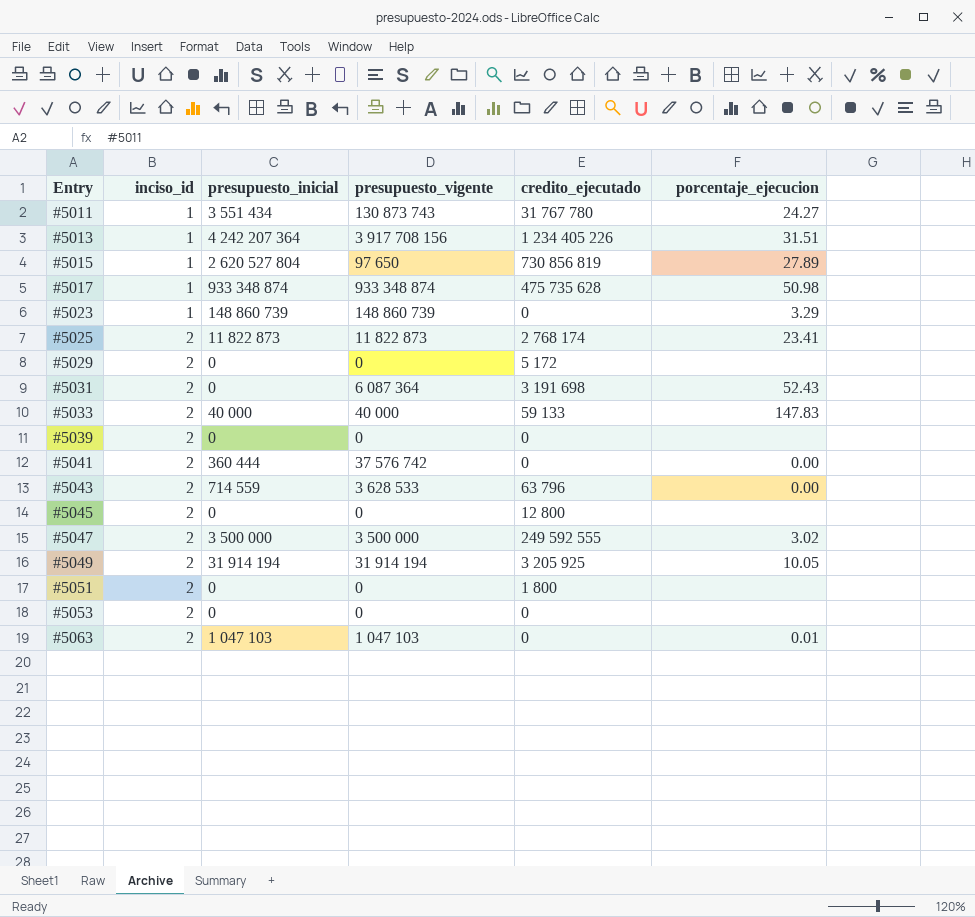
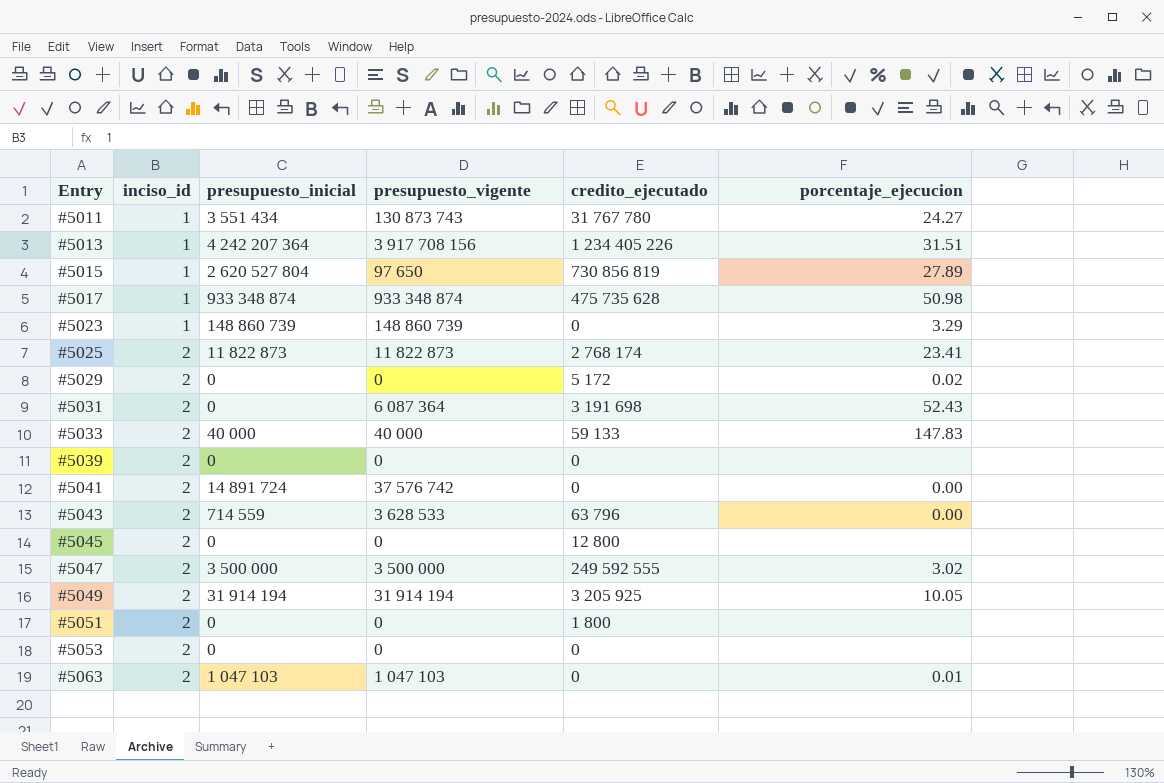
#5029 | porcentaje_ejecucion: none -> 0.02
#5041 | presupuesto_inicial: 360 444 -> 14 891 724

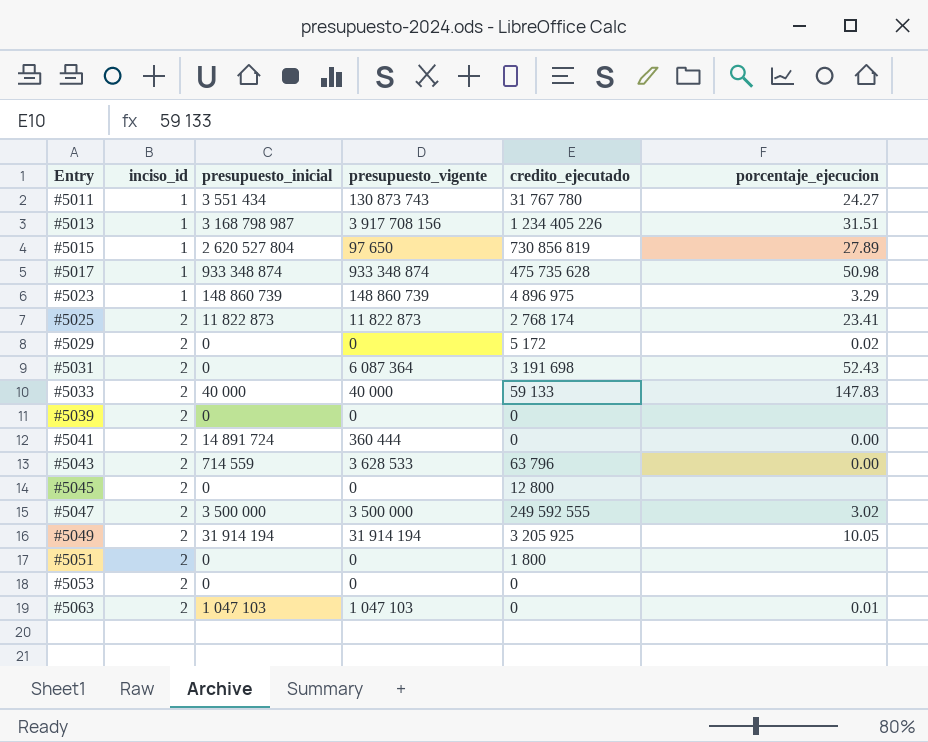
#5013 | presupuesto_inicial: 4 242 207 364 -> 3 168 798 987
#5023 | credito_ejecutado: 0 -> 4 896 975
#5041 | presupuesto_vigente: 37 576 742 -> 360 444

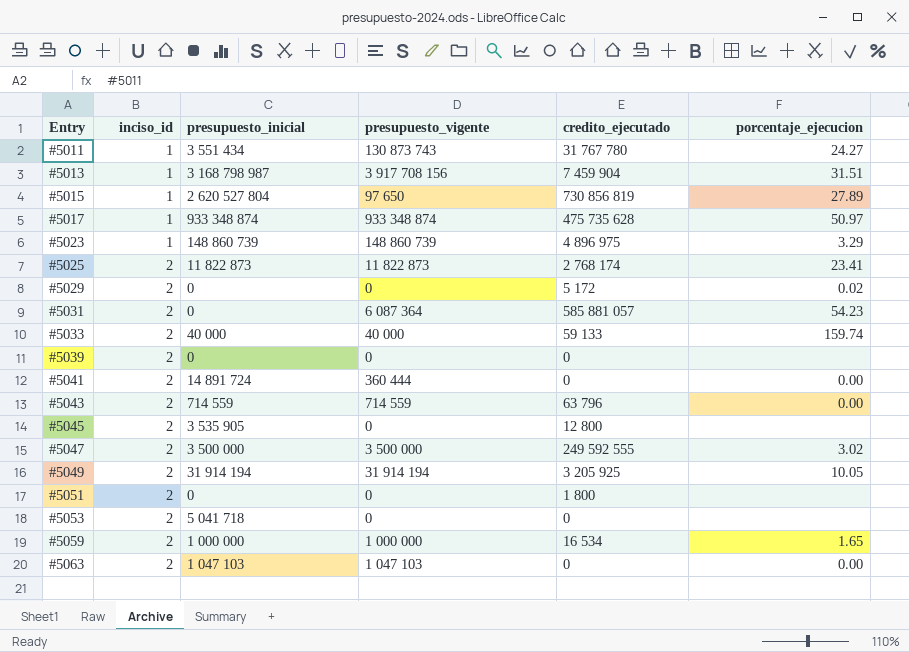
#5013 | credito_ejecutado: 1 234 405 226 -> 7 459 904
#5017 | porcentaje_ejecucion: 50.98 -> 50.97
#5031 | credito_ejecutado: 3 191 698 -> 585 881 057
#5031 | porcentaje_ejecucion: 52.43 -> 54.23
#5033 | porcentaje_ejecucion: 147.83 -> 159.74
#5043 | presupuesto_vigente: 3 628 533 -> 714 559
#5045 | presupuesto_inicial: 0 -> 3 535 905
#5053 | presupuesto_inicial: 0 -> 5 041 718
row #5059: none -> 2 | 1 000 000 | 1 000 000 | 16 534 | 1.65
#5063 | porcentaje_ejecucion: 0.01 -> 0.00

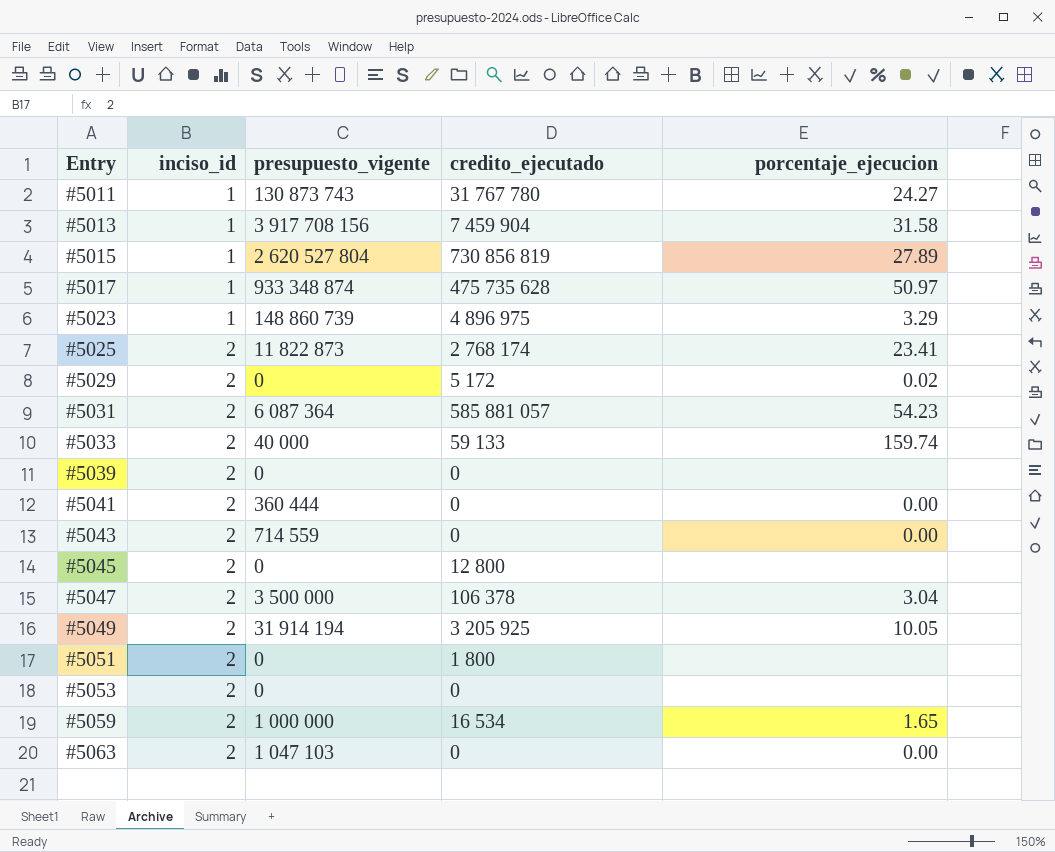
column presupuesto_inicial | position: 3 -> none
#5013 | porcentaje_ejecucion: 31.51 -> 31.58
#5015 | presupuesto_vigente: 97 650 -> 2 620 527 804
#5043 | credito_ejecutado: 63 796 -> 0
#5047 | credito_ejecutado: 249 592 555 -> 106 378
#5047 | porcentaje_ejecucion: 3.02 -> 3.04

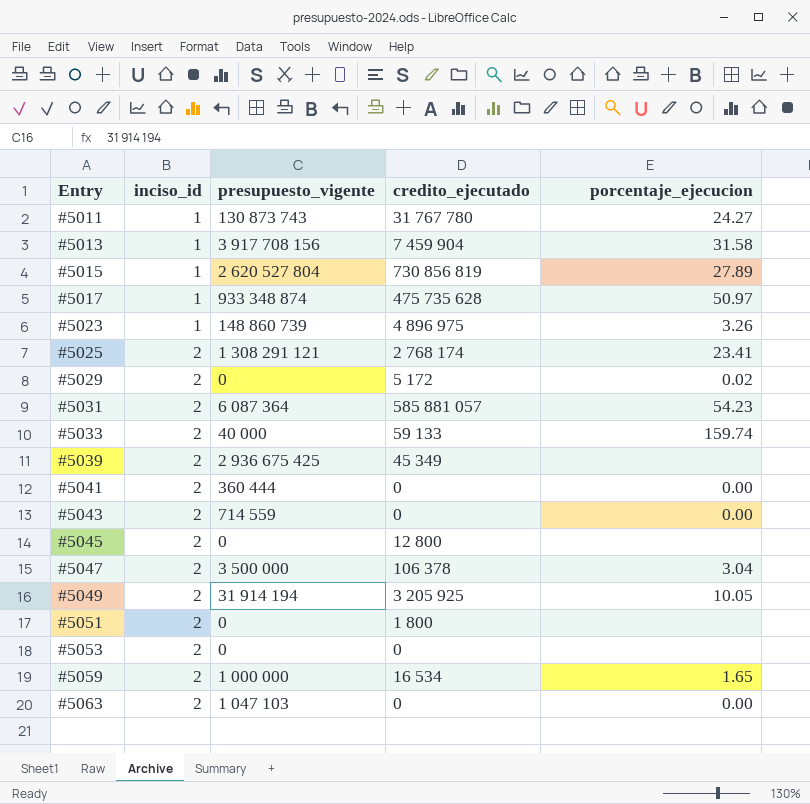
#5023 | porcentaje_ejecucion: 3.29 -> 3.26
#5025 | presupuesto_vigente: 11 822 873 -> 1 308 291 121
#5039 | presupuesto_vigente: 0 -> 2 936 675 425
#5039 | credito_ejecutado: 0 -> 45 349

